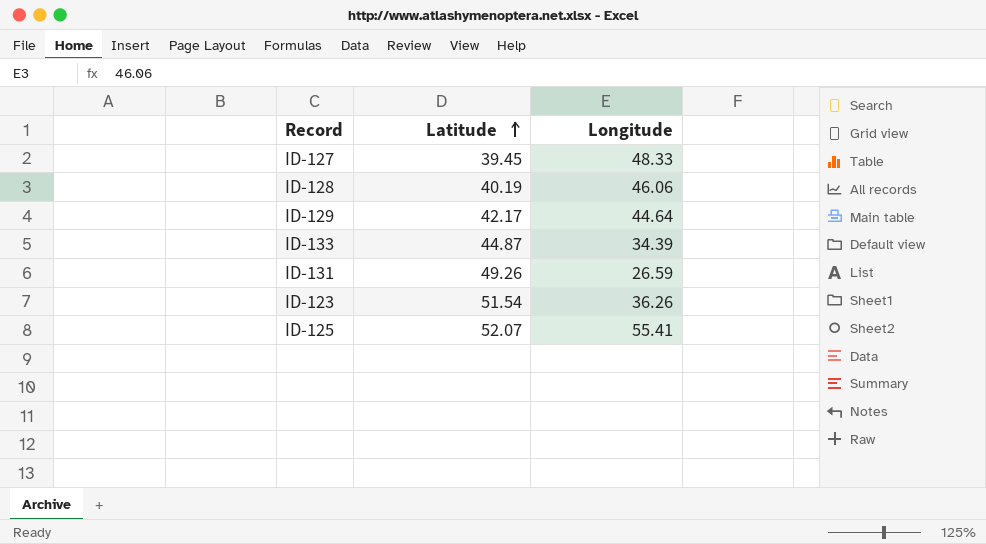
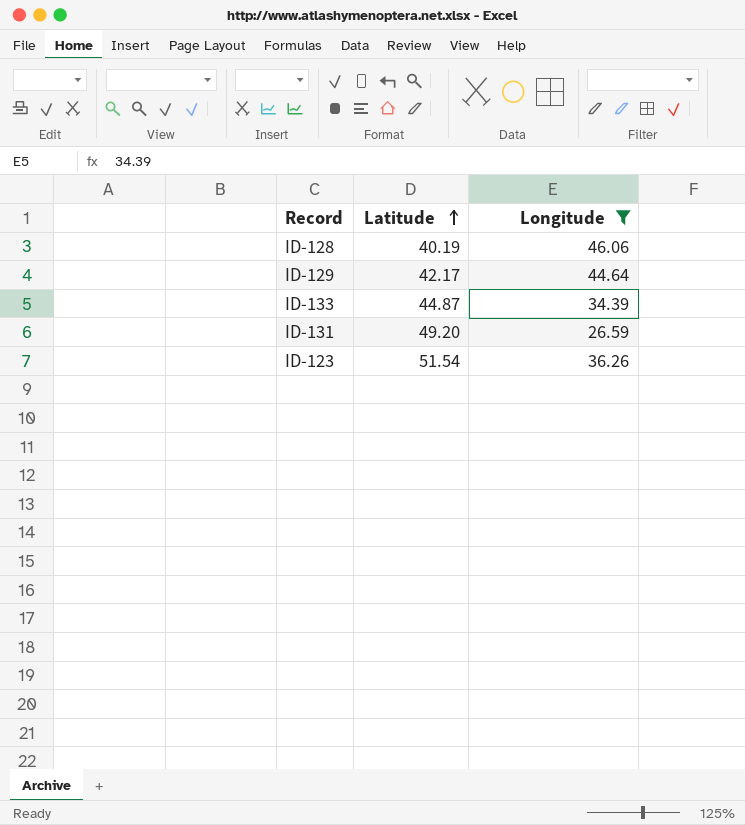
filter: none -> Longitude <= 46.06
ID-131 | Latitude: 49.26 -> 49.20

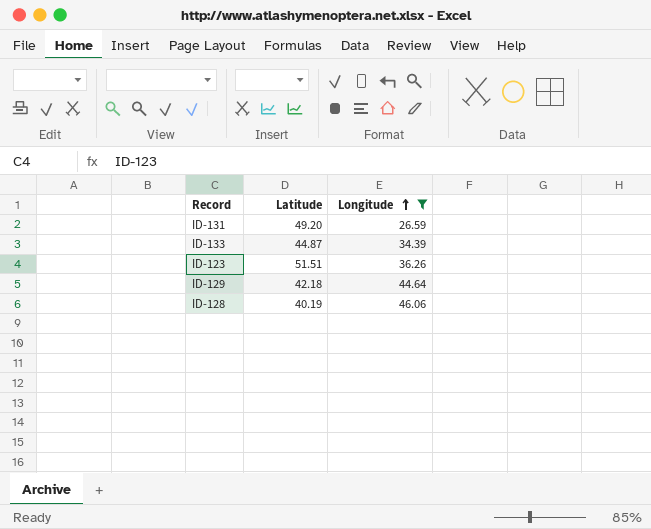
row order: Latitude ascending -> Longitude ascending
ID-123 | Latitude: 51.54 -> 51.51
ID-129 | Latitude: 42.17 -> 42.18

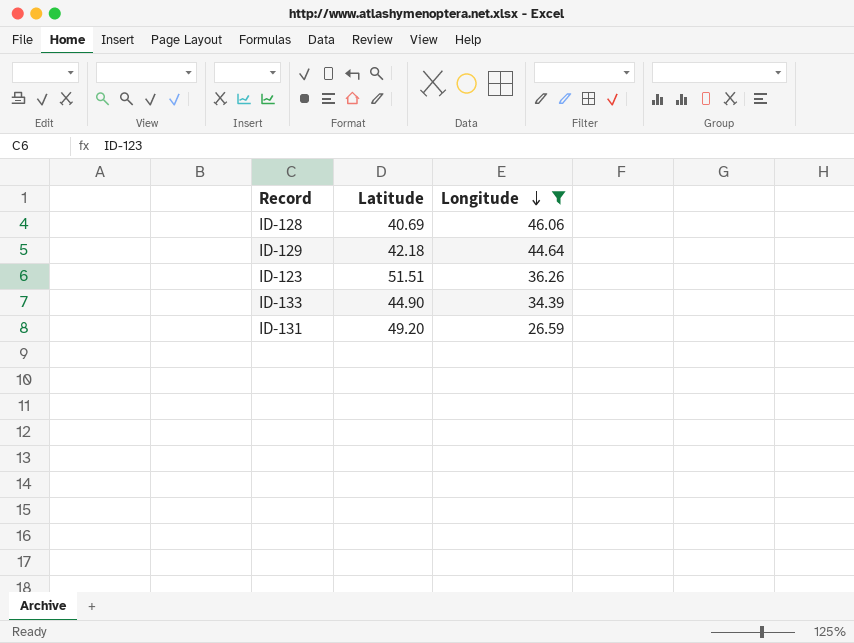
row order: Longitude ascending -> Longitude descending
ID-128 | Latitude: 40.19 -> 40.69
ID-133 | Latitude: 44.87 -> 44.90

